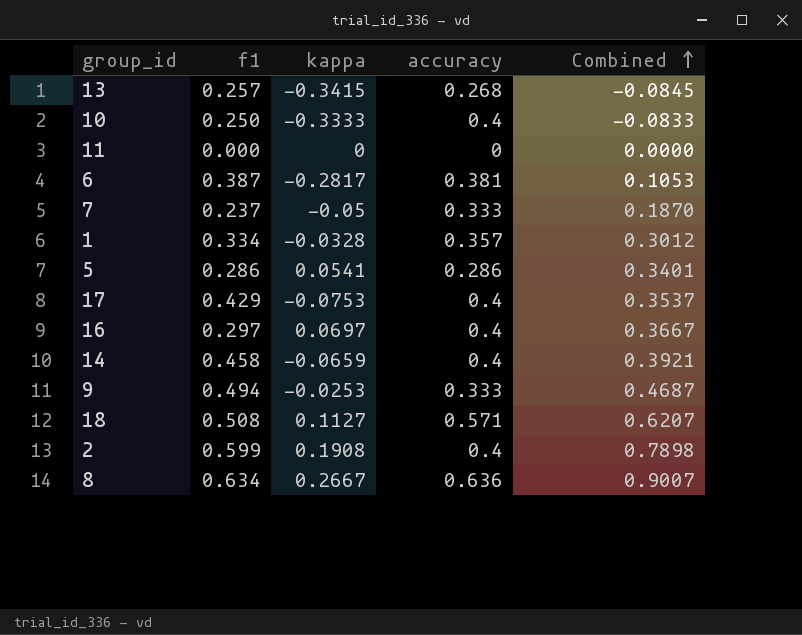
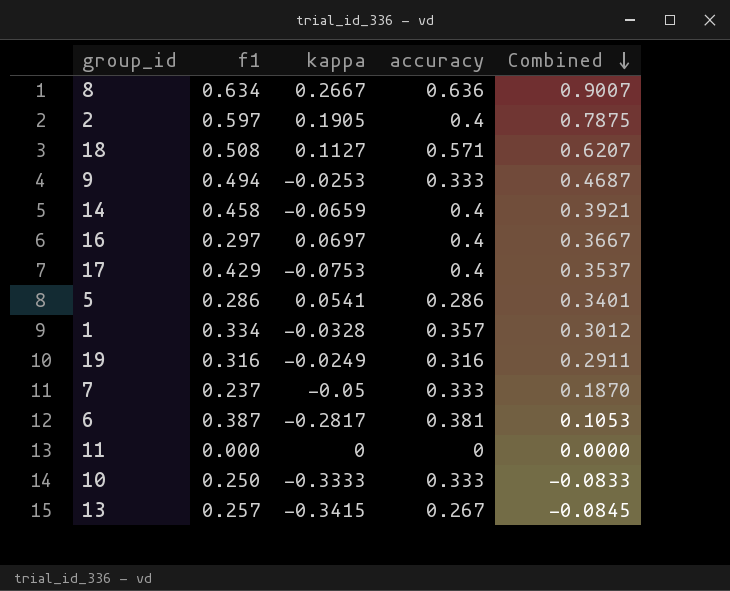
row order: Combined ascending -> Combined descending
2 | f1: 0.599 -> 0.597
2 | kappa: 0.1908 -> 0.1905
2 | Combined: 0.7898 -> 0.7875
row 19: none -> 0.316 | -0.0249 | 0.316 | 0.2911
10 | accuracy: 0.4 -> 0.333
13 | accuracy: 0.268 -> 0.267

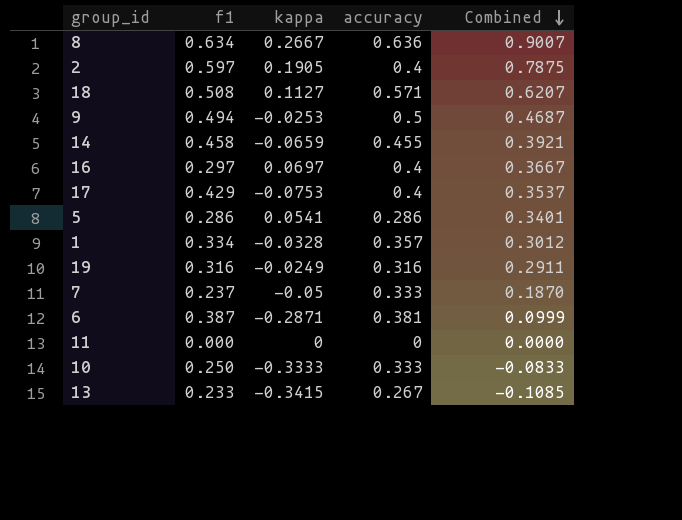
9 | accuracy: 0.333 -> 0.5
14 | accuracy: 0.4 -> 0.455
6 | kappa: -0.2817 -> -0.2871
6 | Combined: 0.1053 -> 0.0999
13 | f1: 0.257 -> 0.233
13 | Combined: -0.0845 -> -0.1085

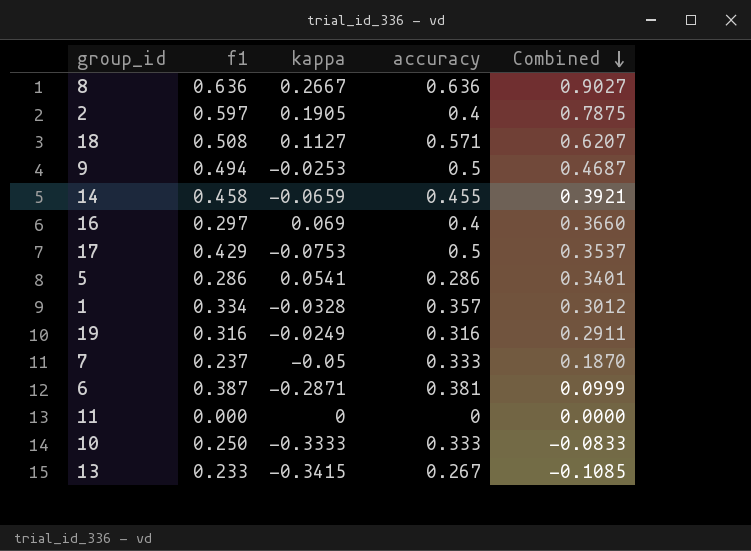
8 | f1: 0.634 -> 0.636
8 | Combined: 0.9007 -> 0.9027
16 | kappa: 0.0697 -> 0.069
16 | Combined: 0.3667 -> 0.3660
17 | accuracy: 0.4 -> 0.5

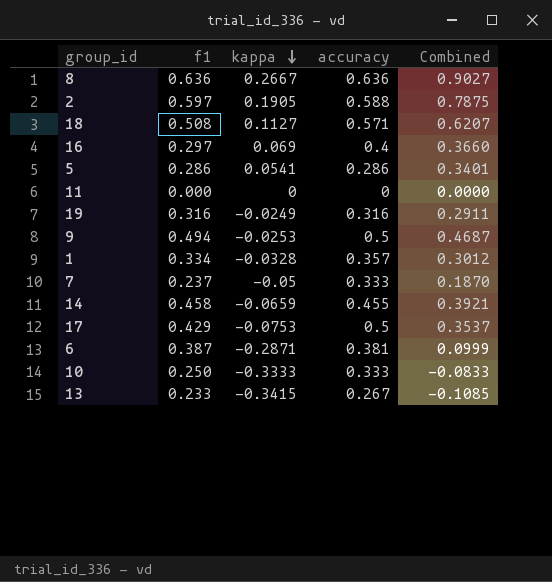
row order: Combined descending -> kappa descending
2 | accuracy: 0.4 -> 0.588

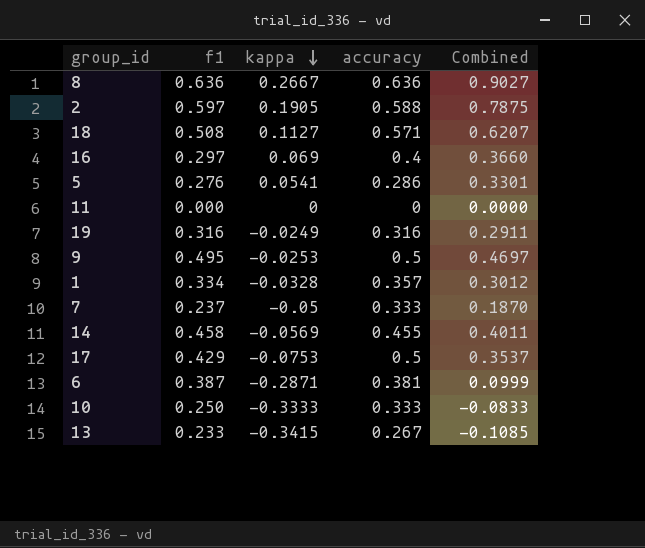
5 | f1: 0.286 -> 0.276
5 | Combined: 0.3401 -> 0.3301
9 | f1: 0.494 -> 0.495
9 | Combined: 0.4687 -> 0.4697
14 | kappa: -0.0659 -> -0.0569
14 | Combined: 0.3921 -> 0.4011

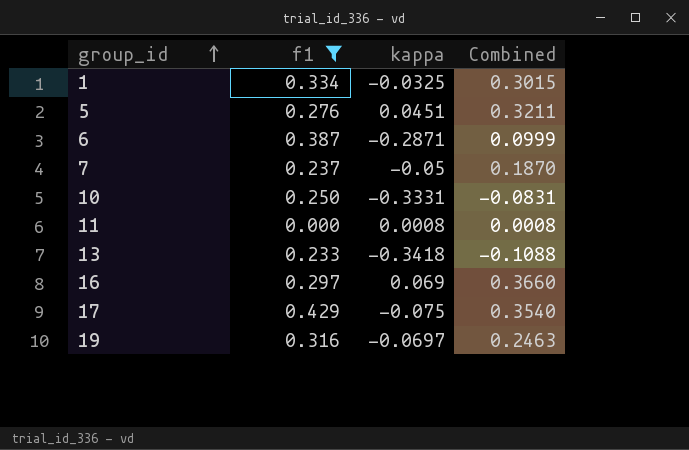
filter: none -> f1 <= 0.429
row order: kappa descending -> group_id ascending
column accuracy | position: 4 -> none
1 | kappa: -0.0328 -> -0.0325
1 | Combined: 0.3012 -> 0.3015
5 | kappa: 0.0541 -> 0.0451
5 | Combined: 0.3301 -> 0.3211
10 | kappa: -0.3333 -> -0.3331
10 | Combined: -0.0833 -> -0.0831
11 | kappa: 0 -> 0.0008
11 | Combined: 0.0000 -> 0.0008
13 | kappa: -0.3415 -> -0.3418
13 | Combined: -0.1085 -> -0.1088
17 | kappa: -0.0753 -> -0.075
17 | Combined: 0.3537 -> 0.3540
19 | kappa: -0.0249 -> -0.0697
19 | Combined: 0.2911 -> 0.2463

